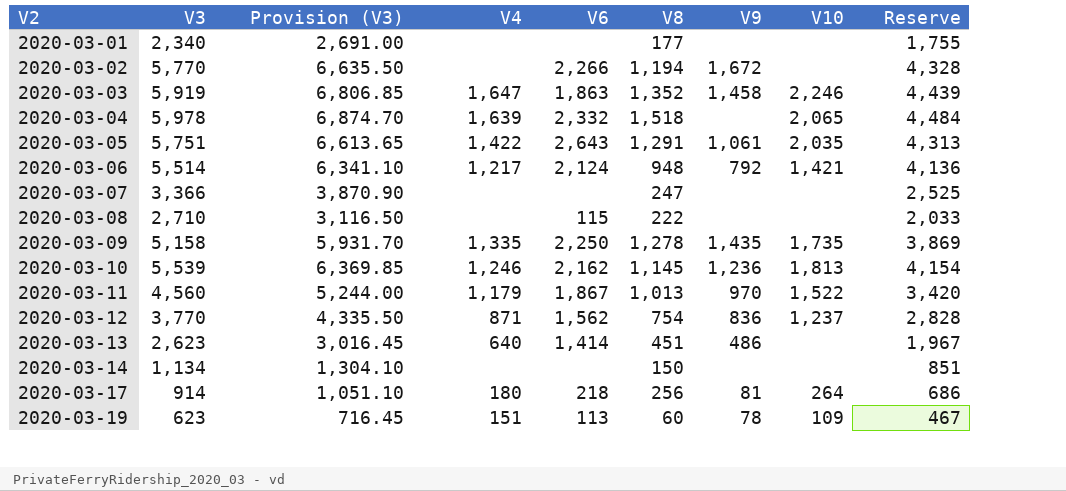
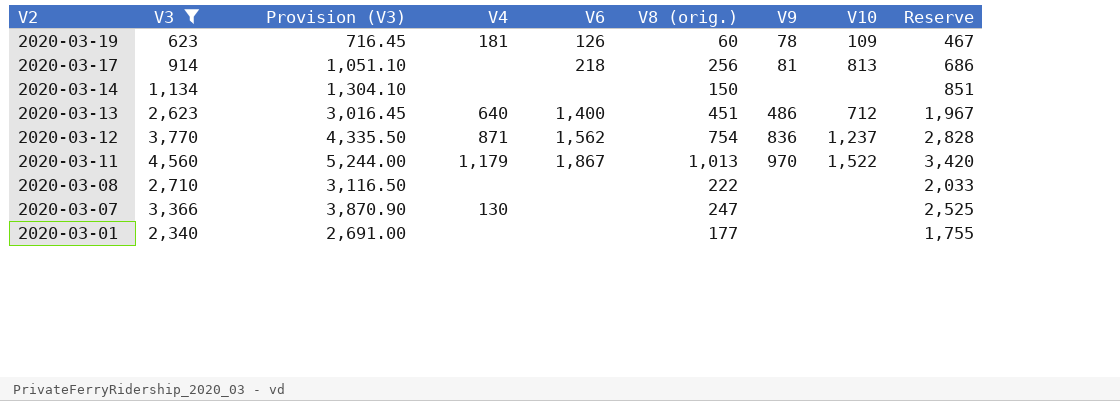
filter: none -> V3 <= 4,560
row order: V2 ascending -> V2 descending
column name: V8 -> V8 (orig.)
2020-03-19 | V4: 151 -> 181
2020-03-19 | V6: 113 -> 126
2020-03-17 | V4: 180 -> none
2020-03-17 | V10: 264 -> 813
2020-03-13 | V6: 1,414 -> 1,400
2020-03-13 | V10: none -> 712
2020-03-08 | V6: 115 -> none
2020-03-07 | V4: none -> 130

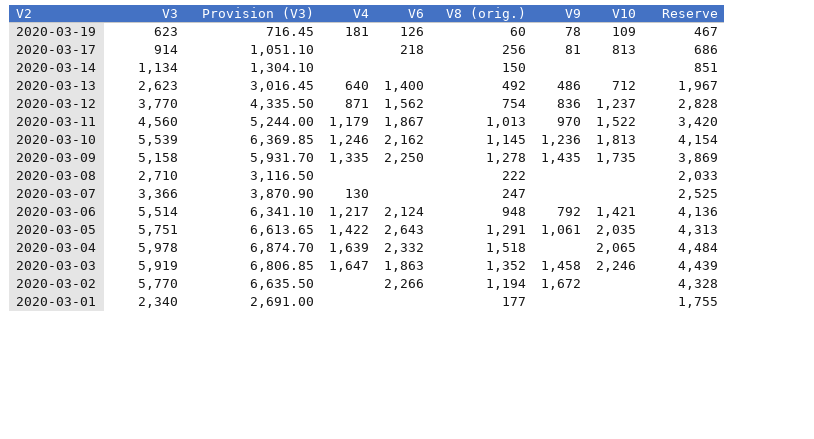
filter: V3 <= 4,560 -> none
2020-03-13 | V8 (orig.): 451 -> 492

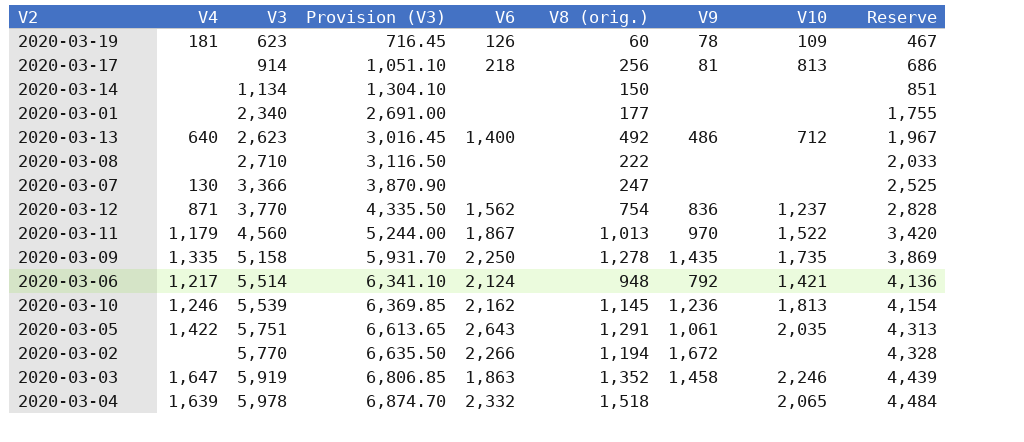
row order: V2 descending -> V3 ascending
column V4 | position: 4 -> 2

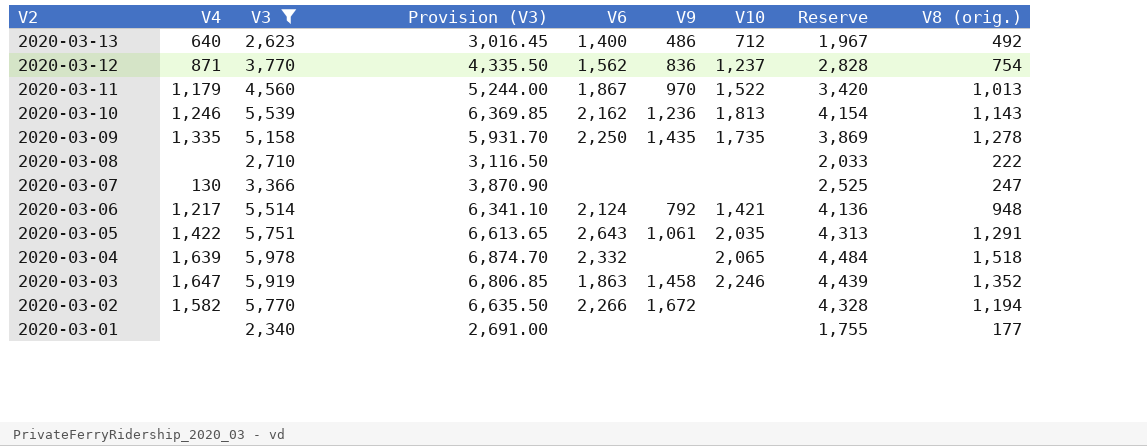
filter: none -> V3 >= 2,340
row order: V3 ascending -> V2 descending
column V8 (orig.) | position: 6 -> 9
2020-03-10 | V8 (orig.): 1,145 -> 1,143
2020-03-02 | V4: none -> 1,582

